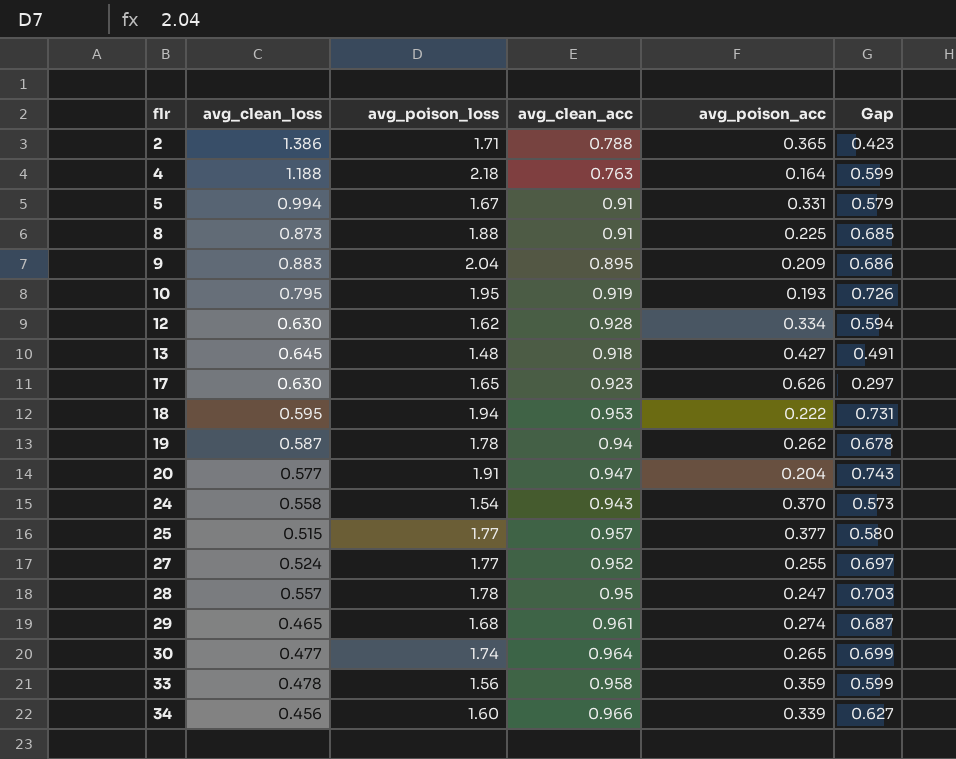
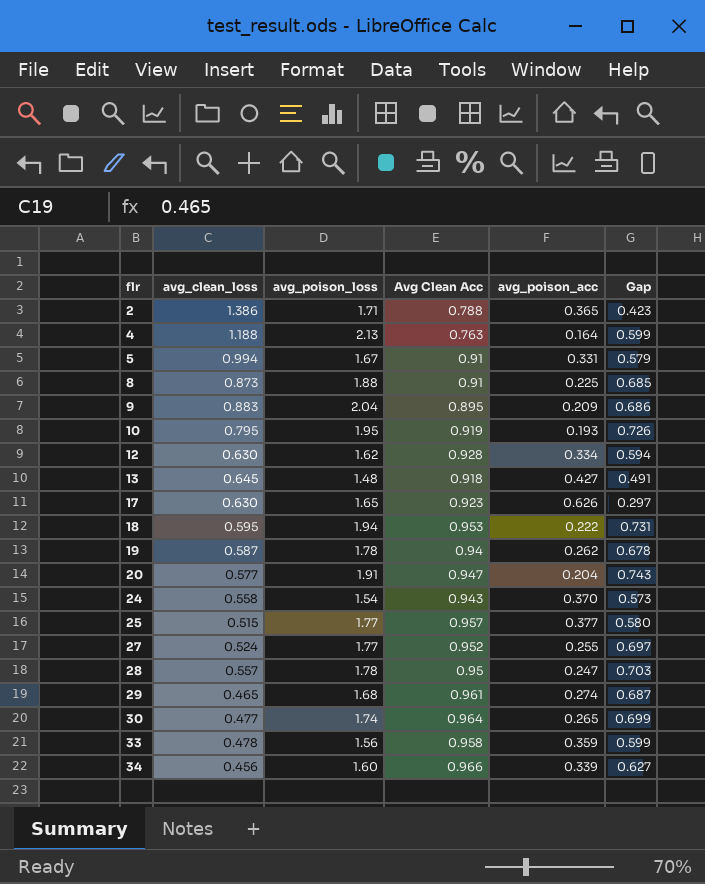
column name: avg_clean_acc -> Avg Clean Acc
4 | avg_poison_loss: 2.18 -> 2.13

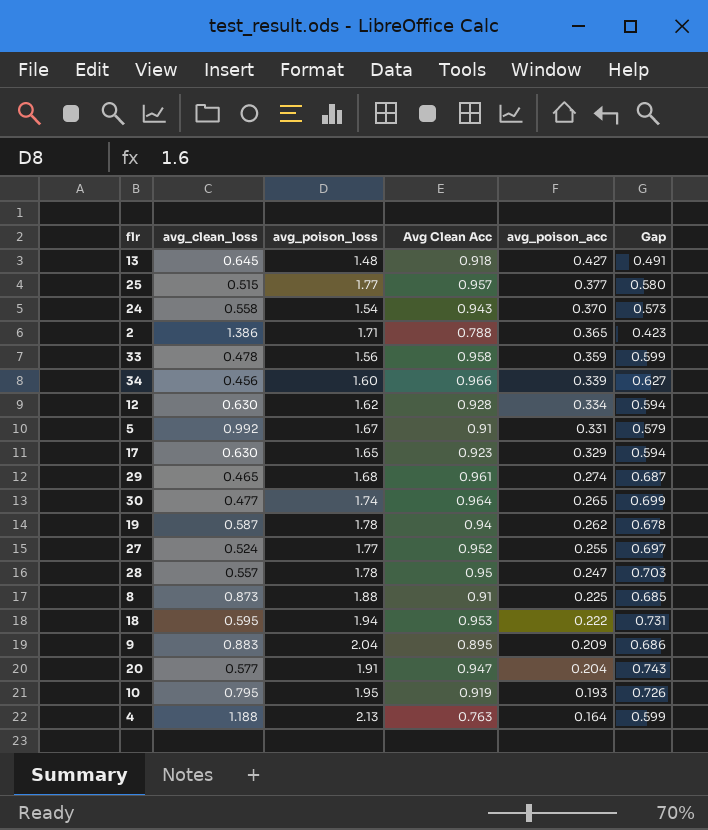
row order: flr ascending -> avg_poison_acc descending
5 | avg_clean_loss: 0.994 -> 0.992
17 | avg_poison_acc: 0.626 -> 0.329
17 | Gap: 0.297 -> 0.594

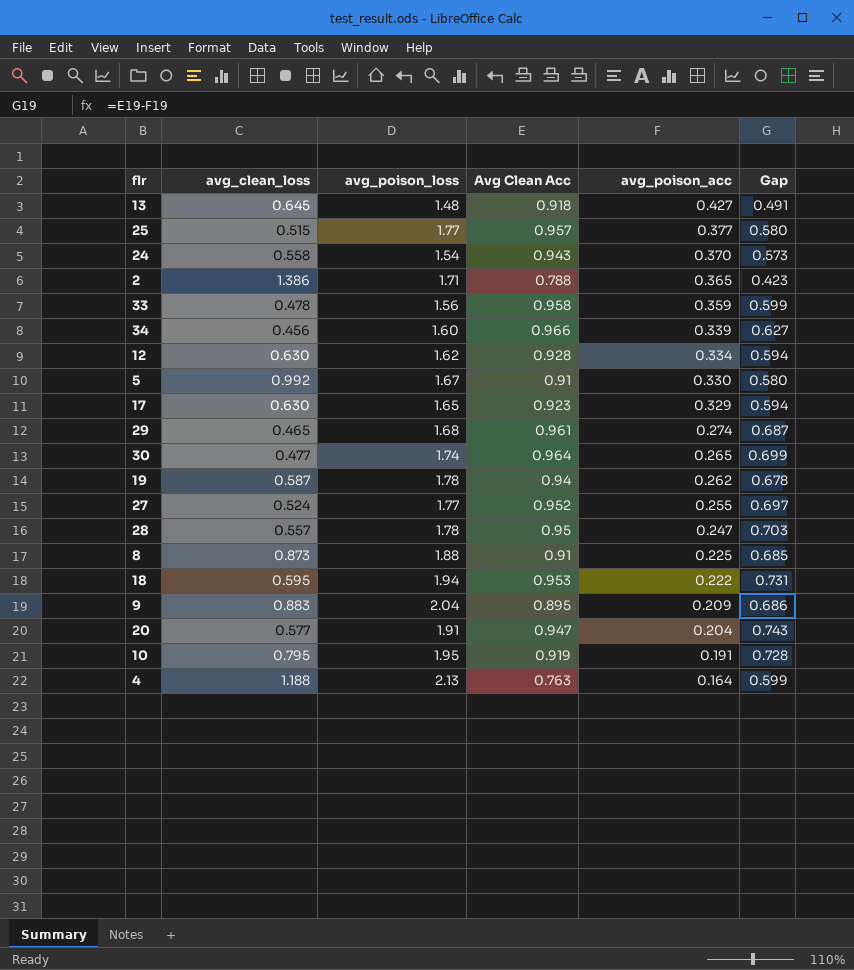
5 | avg_poison_acc: 0.331 -> 0.330
5 | Gap: 0.579 -> 0.580
10 | avg_poison_acc: 0.193 -> 0.191
10 | Gap: 0.726 -> 0.728

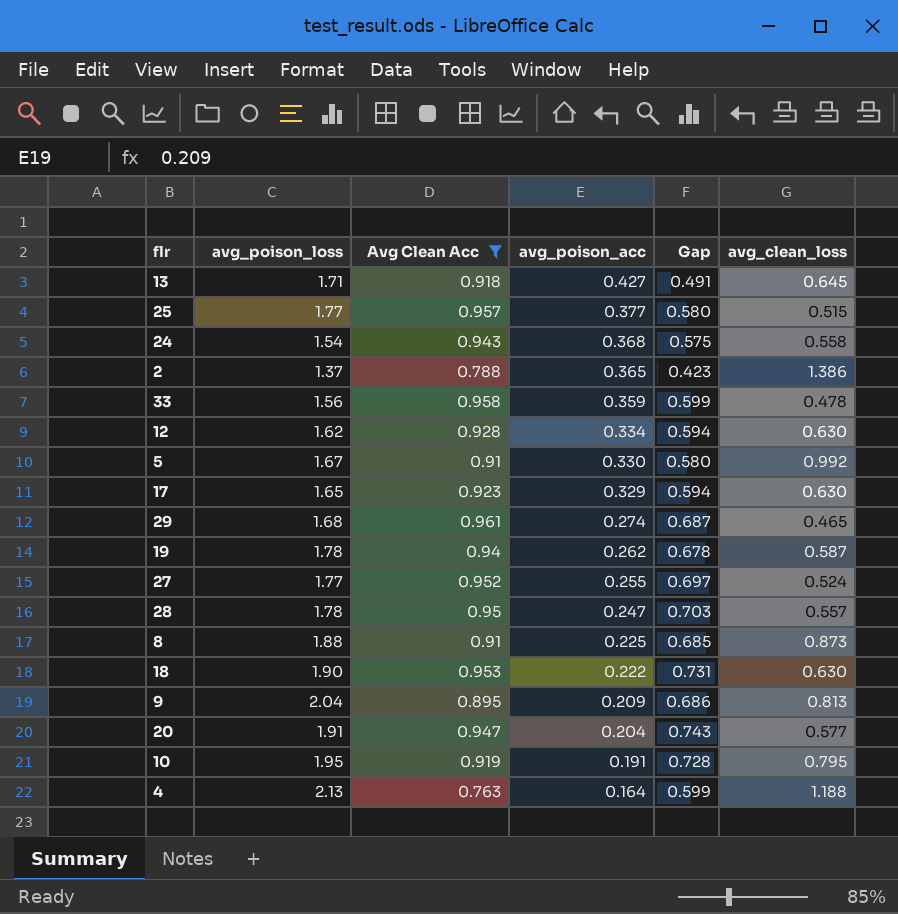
filter: none -> Avg Clean Acc <= 0.961
column avg_clean_loss | position: 2 -> 6
13 | avg_poison_loss: 1.48 -> 1.71
24 | avg_poison_acc: 0.370 -> 0.368
24 | Gap: 0.573 -> 0.575
2 | avg_poison_loss: 1.71 -> 1.37
18 | avg_poison_loss: 1.94 -> 1.90
18 | avg_clean_loss: 0.595 -> 0.630
9 | avg_clean_loss: 0.883 -> 0.813

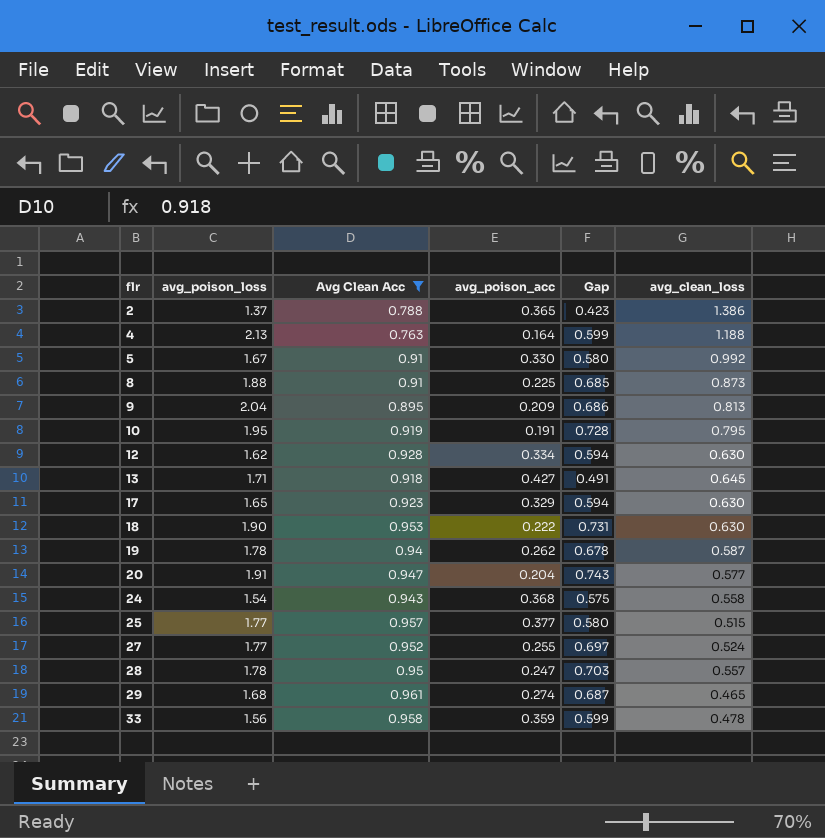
row order: avg_poison_acc descending -> flr ascending

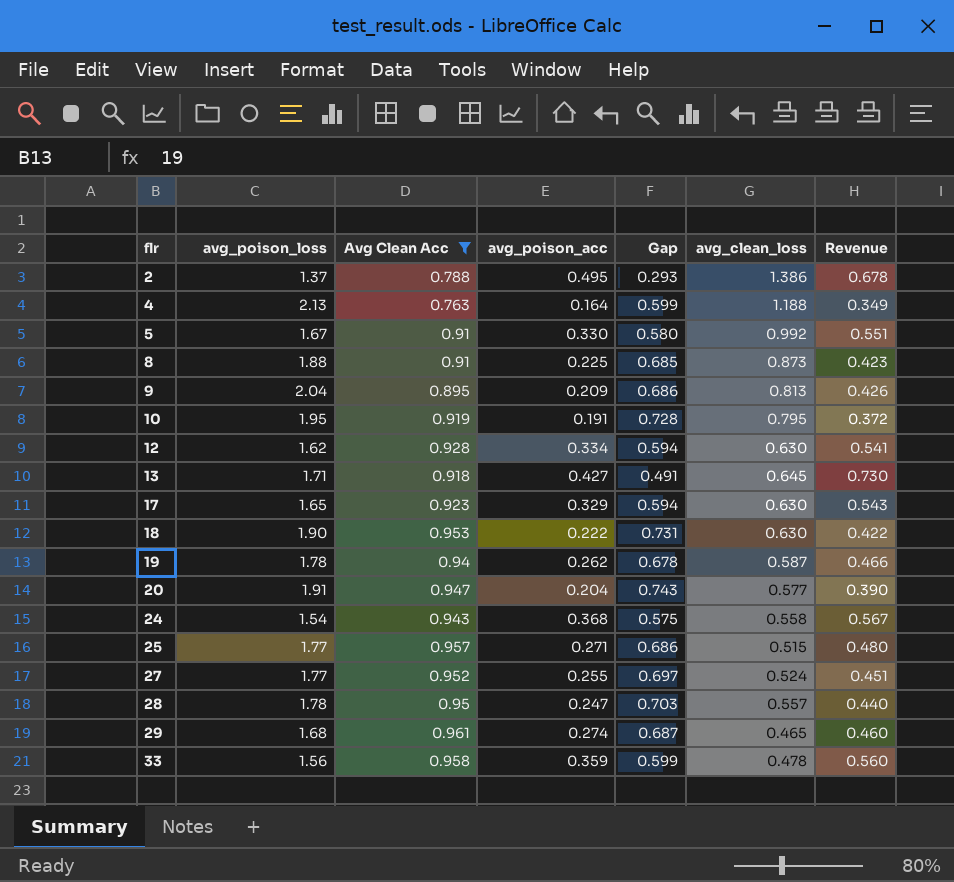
column Revenue | formula: none -> [avg_poison_loss] * [avg_poison_acc]
2 | avg_poison_acc: 0.365 -> 0.495
2 | Gap: 0.423 -> 0.293
25 | avg_poison_acc: 0.377 -> 0.271
25 | Gap: 0.580 -> 0.686

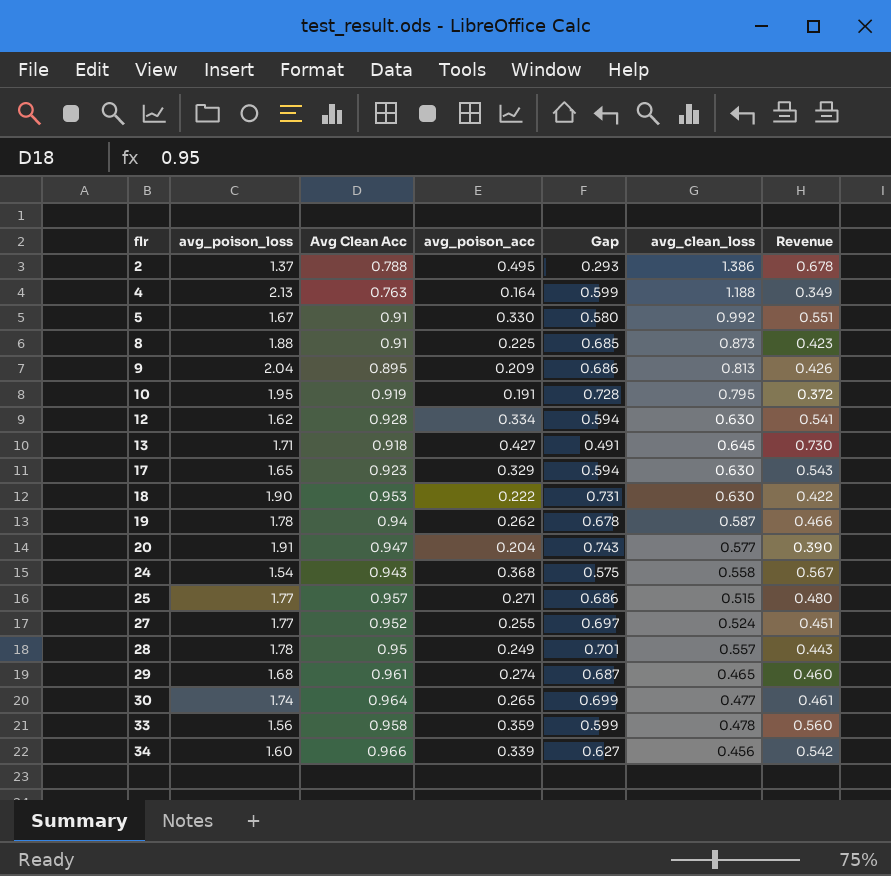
filter: Avg Clean Acc <= 0.961 -> none
28 | avg_poison_acc: 0.247 -> 0.249
28 | Gap: 0.703 -> 0.701
28 | Revenue: 0.440 -> 0.443

